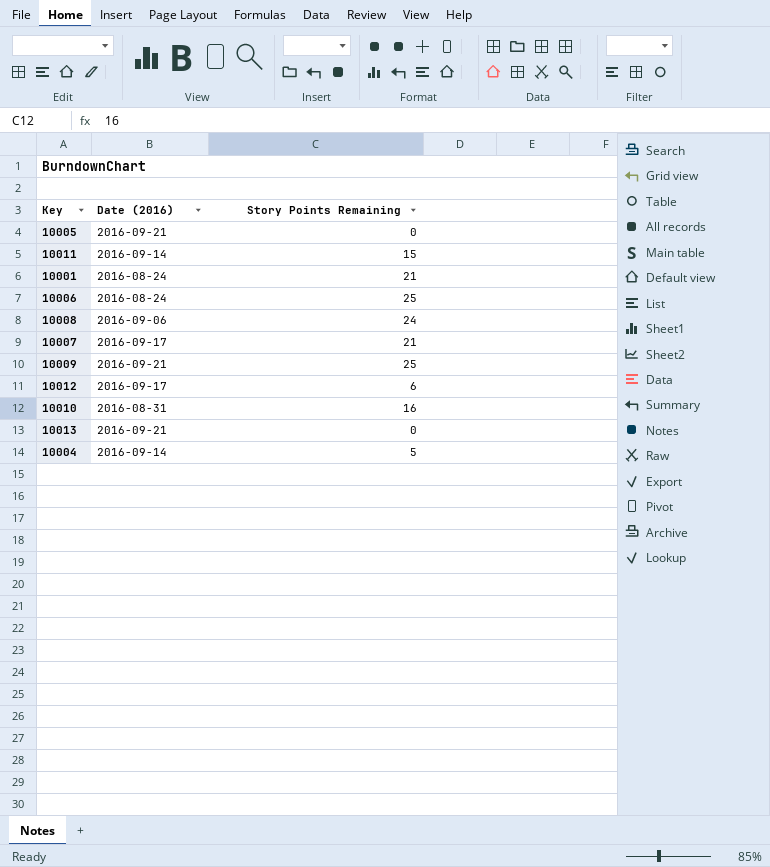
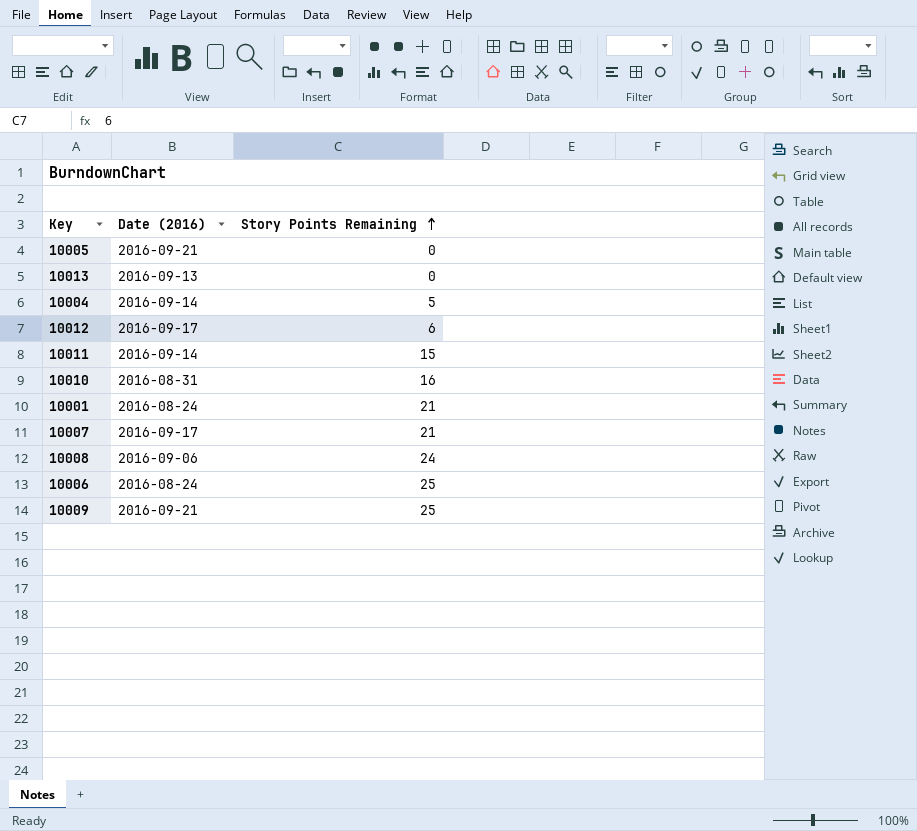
row order: none -> Story Points Remaining ascending
10013 | Date (2016): 2016-09-21 -> 2016-09-13

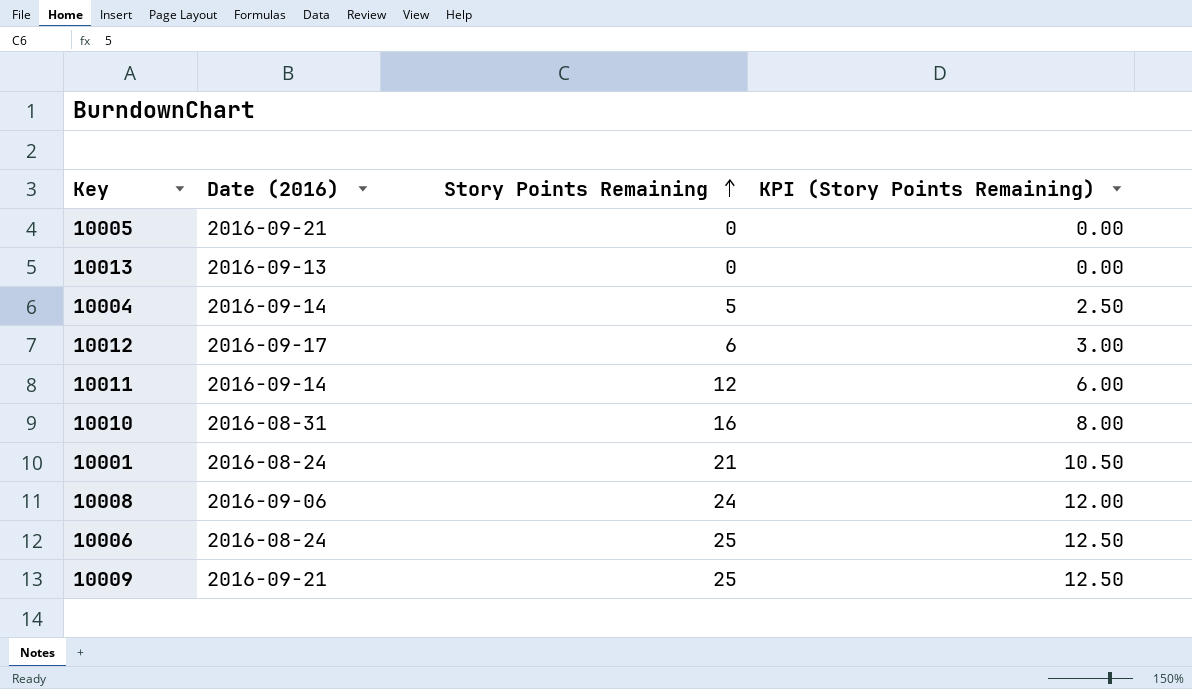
column KPI (Story Points Remaining) | formula: none -> [Story Points Remaining] * 0.5
row 10007: 2016-09-17 | 21 -> none
10011 | Story Points Remaining: 15 -> 12

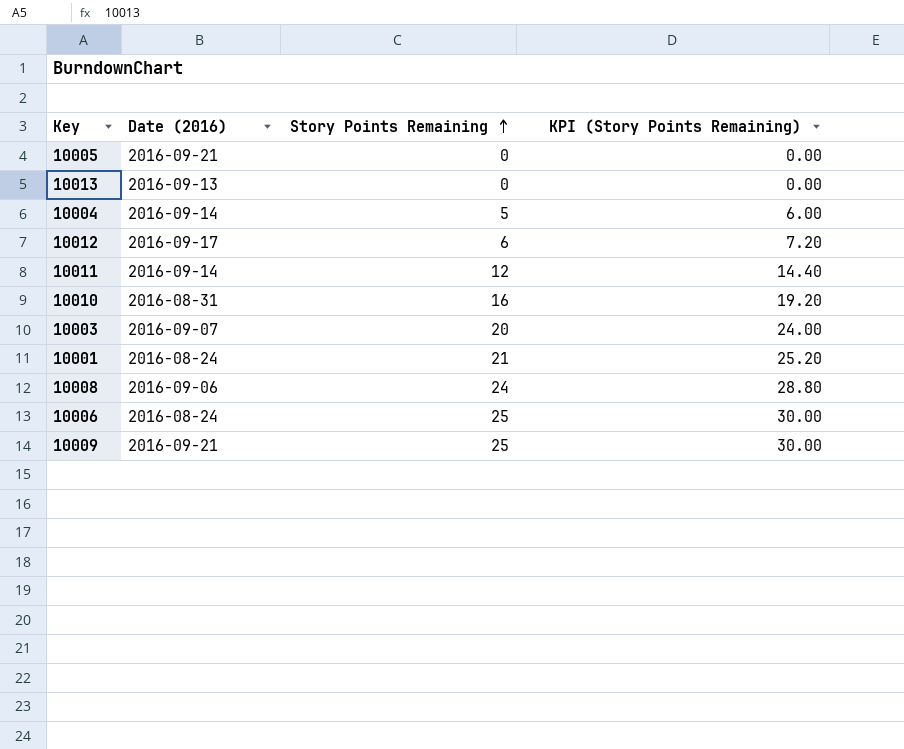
column KPI (Story Points Remaining) | formula: [Story Points Remaining] * 0.5 -> [Story Points Remaining] * 1.2
row 10003: none -> 2016-09-07 | 20 | 24.00

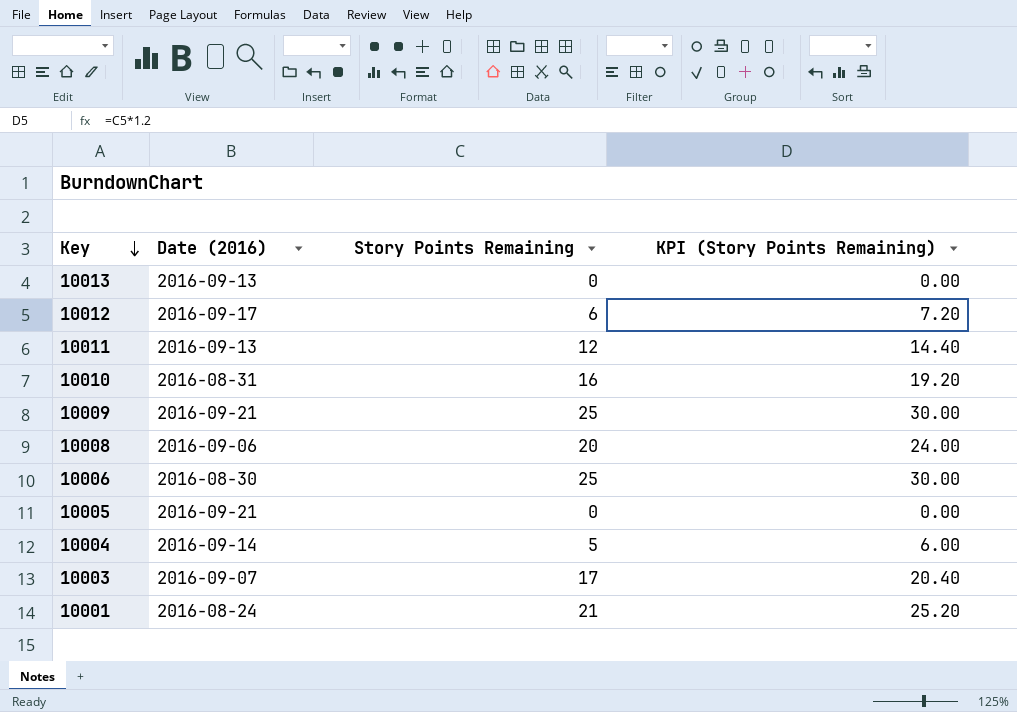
row order: Story Points Remaining ascending -> Key descending
10011 | Date (2016): 2016-09-14 -> 2016-09-13
10008 | Story Points Remaining: 24 -> 20
10008 | KPI (Story Points Remaining): 28.80 -> 24.00
10006 | Date (2016): 2016-08-24 -> 2016-08-30
10003 | Story Points Remaining: 20 -> 17
10003 | KPI (Story Points Remaining): 24.00 -> 20.40

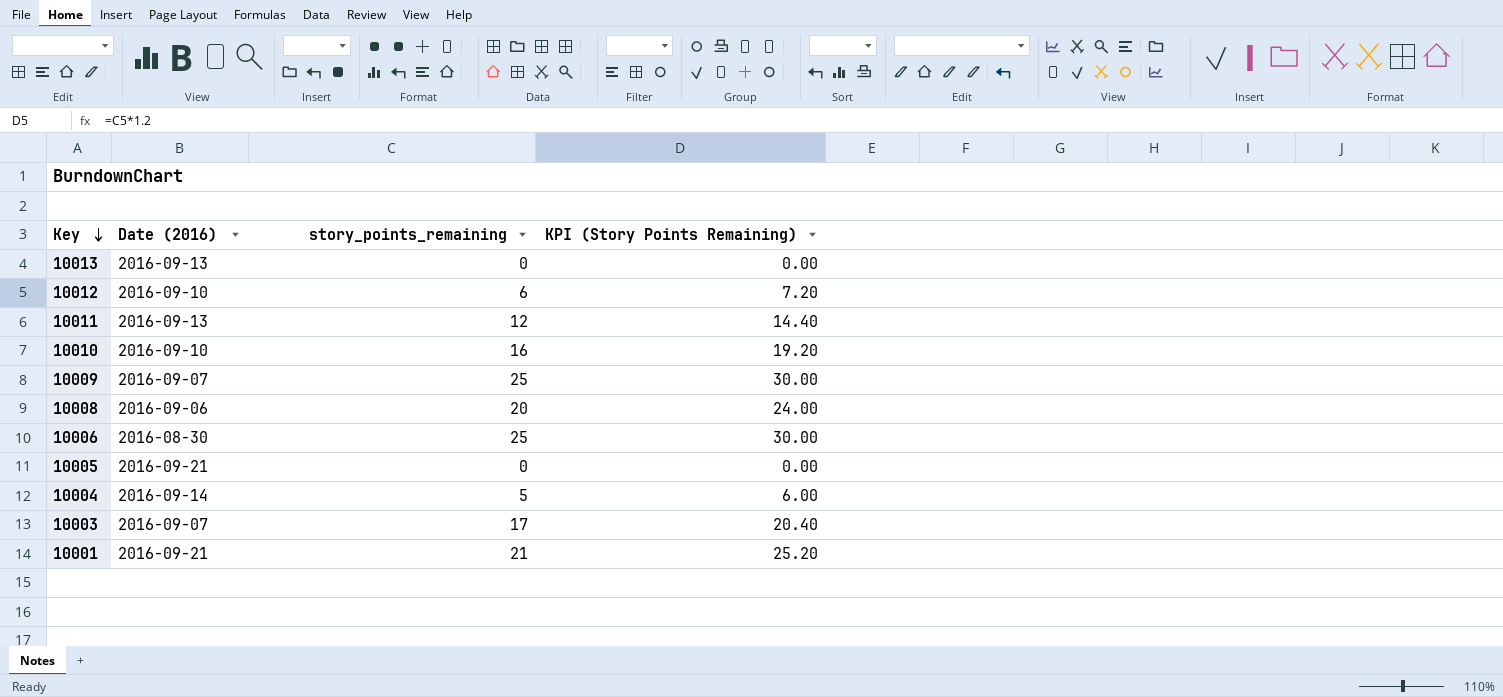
column name: Story Points Remaining -> story_points_remaining
10012 | Date (2016): 2016-09-17 -> 2016-09-10
10010 | Date (2016): 2016-08-31 -> 2016-09-10
10009 | Date (2016): 2016-09-21 -> 2016-09-07
10001 | Date (2016): 2016-08-24 -> 2016-09-21

